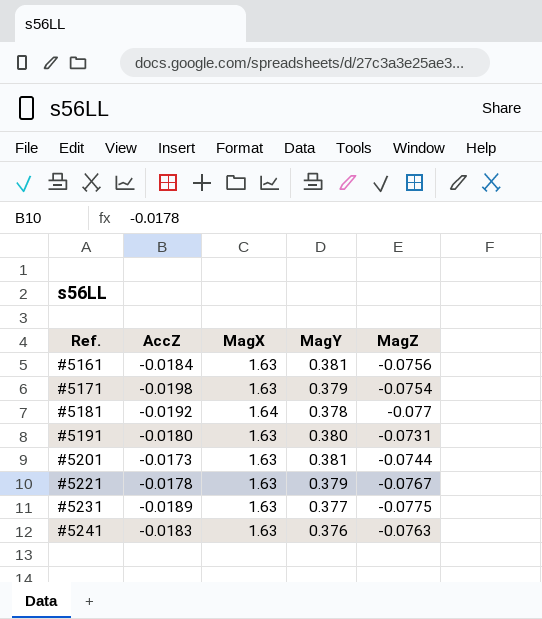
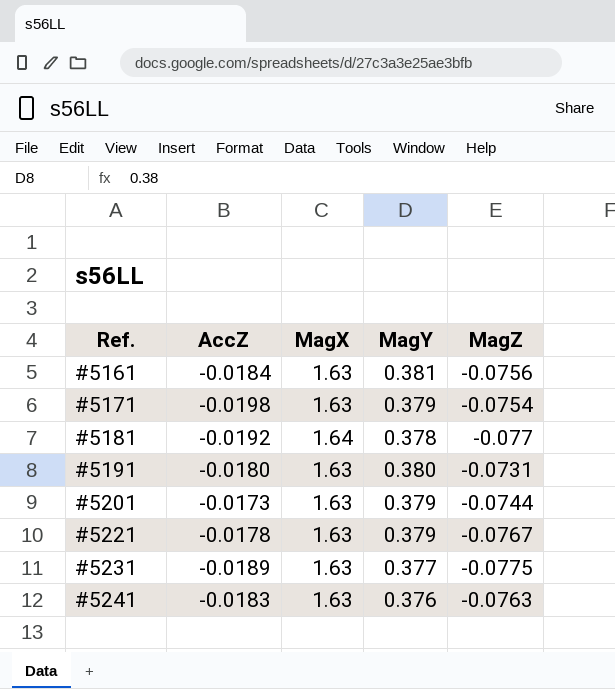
#5201 | MagY: 0.381 -> 0.379

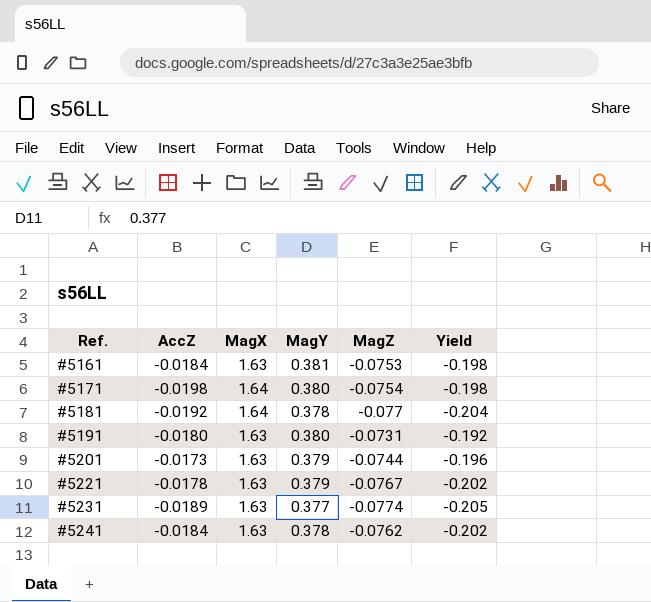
column Yield | formula: none -> [MagZ] / [MagY]
#5161 | MagZ: -0.0756 -> -0.0753
#5171 | MagX: 1.63 -> 1.64
#5171 | MagY: 0.379 -> 0.380
#5231 | MagZ: -0.0775 -> -0.0774
#5241 | AccZ: -0.0183 -> -0.0184
#5241 | MagY: 0.376 -> 0.378
#5241 | MagZ: -0.0763 -> -0.0762

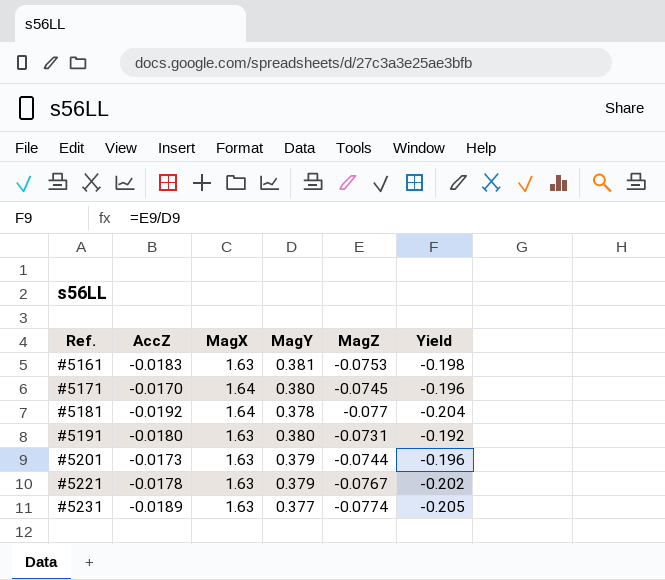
row #5241: -0.0184 | 1.63 | 0.378 | -0.0762 | -0.202 -> none
#5161 | AccZ: -0.0184 -> -0.0183
#5171 | AccZ: -0.0198 -> -0.0170
#5171 | MagZ: -0.0754 -> -0.0745
#5171 | Yield: -0.198 -> -0.196

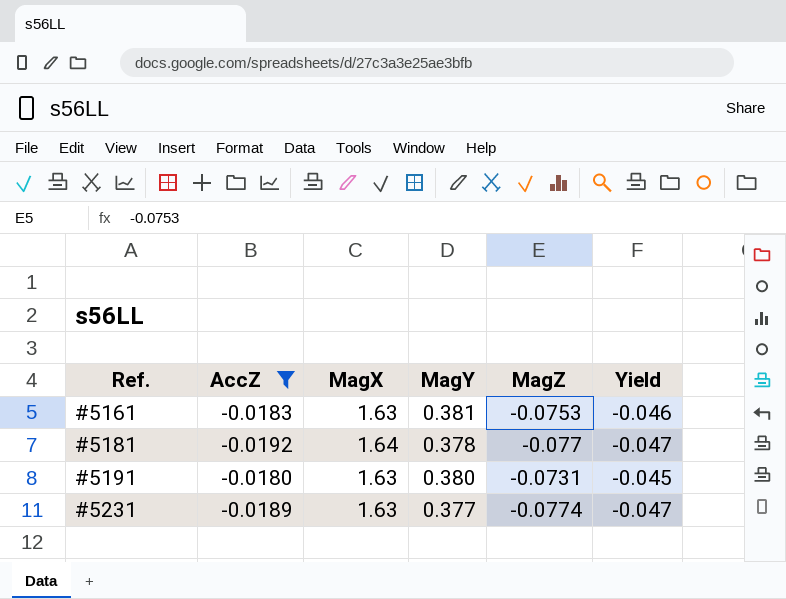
filter: none -> AccZ <= -0.0180
column Yield | formula: [MagZ] / [MagY] -> [MagZ] / [MagX]

